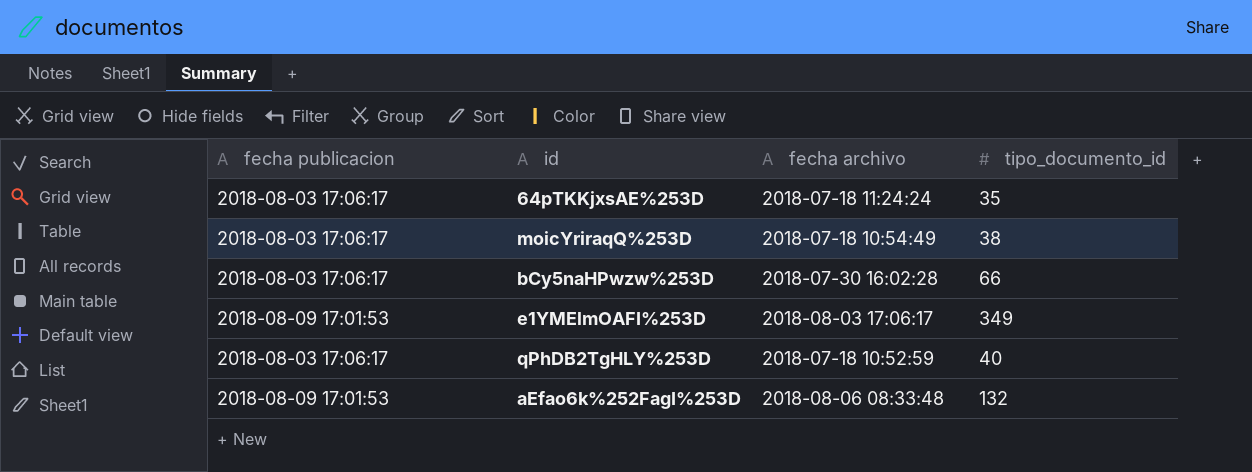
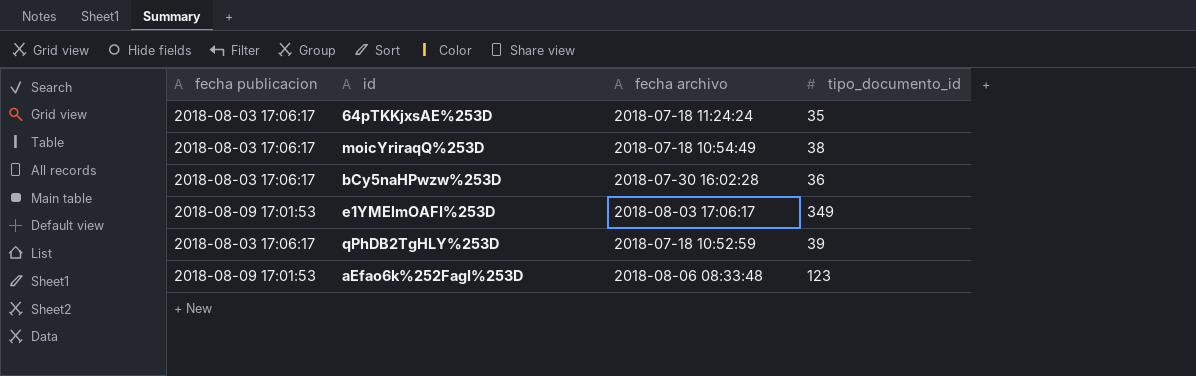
bCy5naHPwzw%253D | tipo_documento_id: 66 -> 36
qPhDB2TgHLY%253D | tipo_documento_id: 40 -> 39
aEfao6k%252FagI%253D | tipo_documento_id: 132 -> 123

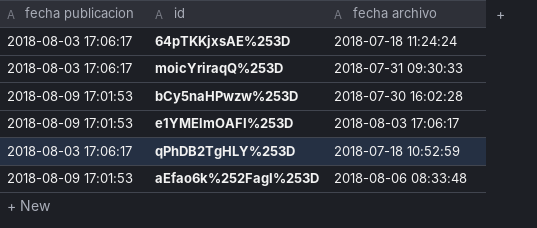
column tipo_documento_id | position: 4 -> none
moicYriraqQ%253D | fecha archivo: 2018-07-18 10:54:49 -> 2018-07-31 09:30:33
bCy5naHPwzw%253D | fecha publicacion: 2018-08-03 17:06:17 -> 2018-08-09 17:01:53

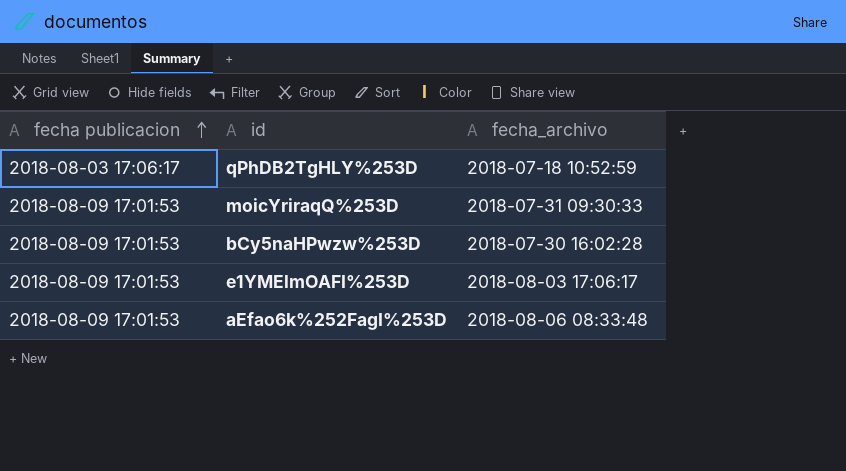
row order: none -> fecha publicacion ascending
column name: fecha archivo -> fecha_archivo
row 64pTKKjxsAE%253D: 2018-08-03 17:06:17 | 2018-07-18 11:24:24 -> none
moicYriraqQ%253D | fecha publicacion: 2018-08-03 17:06:17 -> 2018-08-09 17:01:53

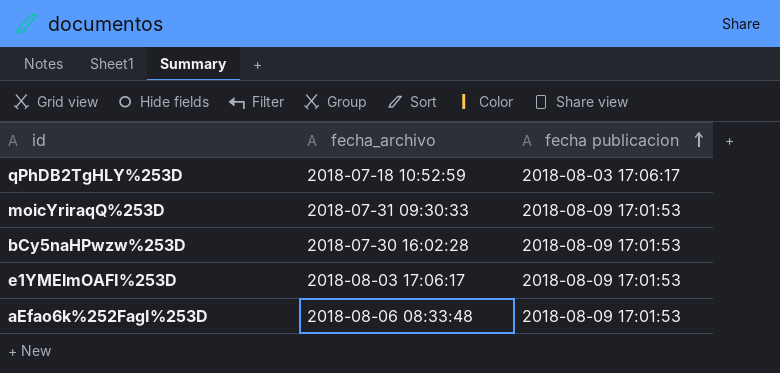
column fecha publicacion | position: 1 -> 3

